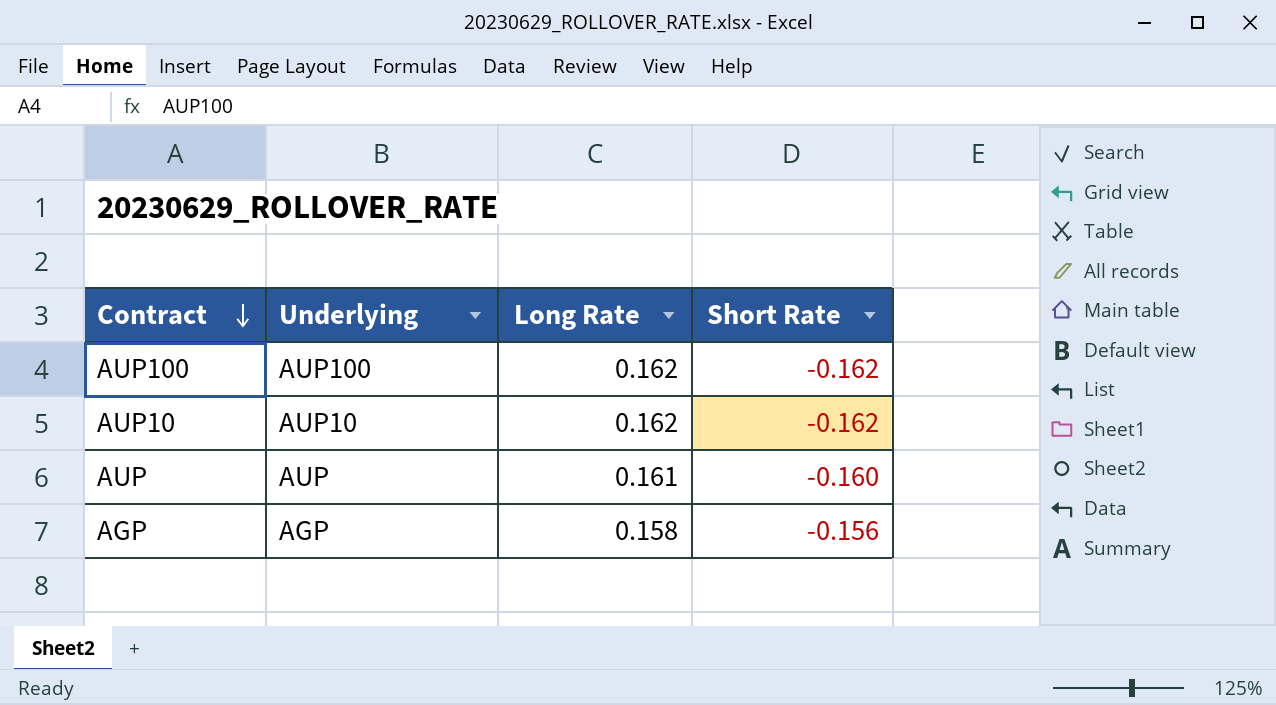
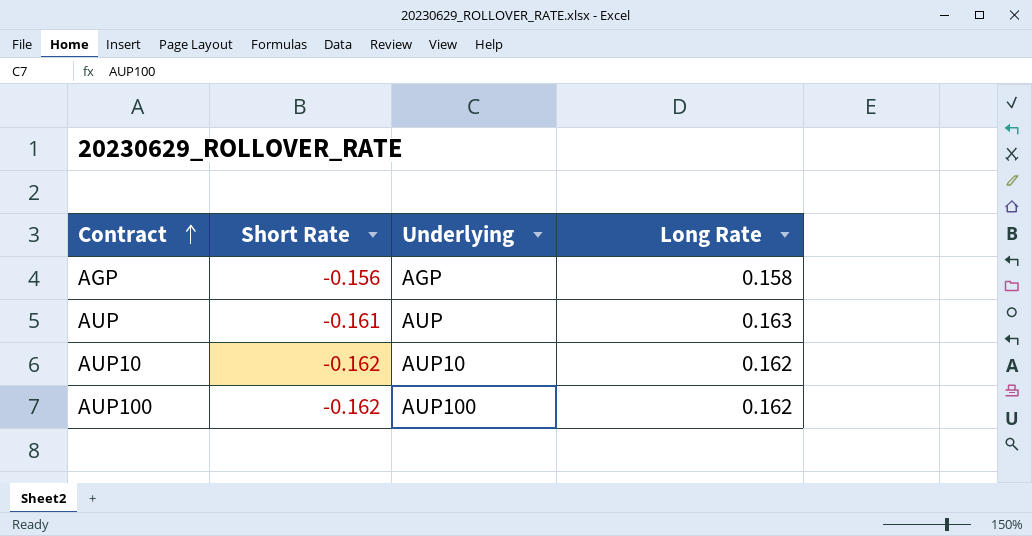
row order: Contract descending -> Contract ascending
column Short Rate | position: 4 -> 2
AUP | Short Rate: -0.160 -> -0.161
AUP | Long Rate: 0.161 -> 0.163

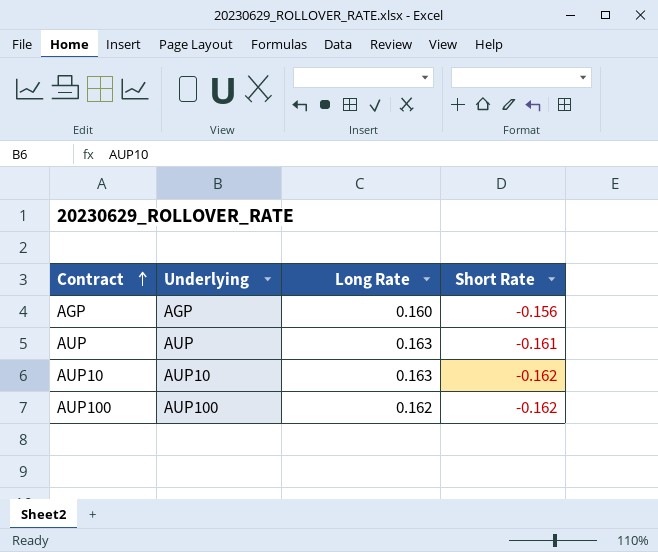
column Short Rate | position: 2 -> 4
AGP | Long Rate: 0.158 -> 0.160
AUP10 | Long Rate: 0.162 -> 0.163

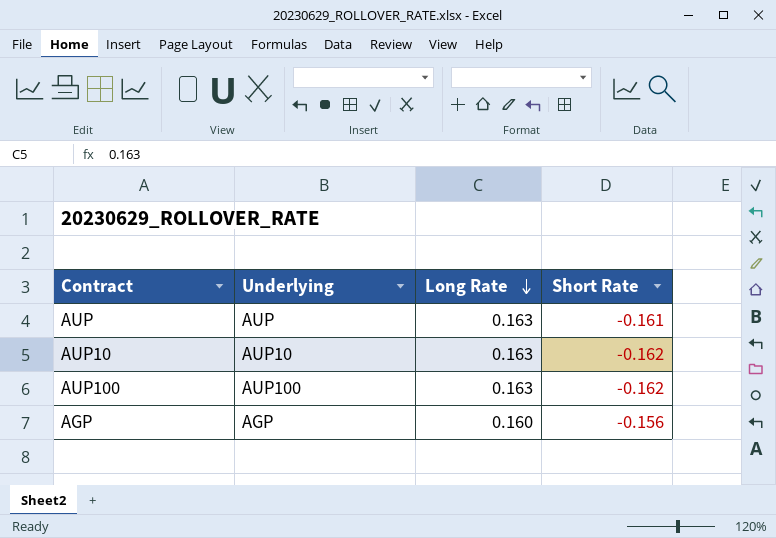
row order: Contract ascending -> Long Rate descending
AUP100 | Long Rate: 0.162 -> 0.163

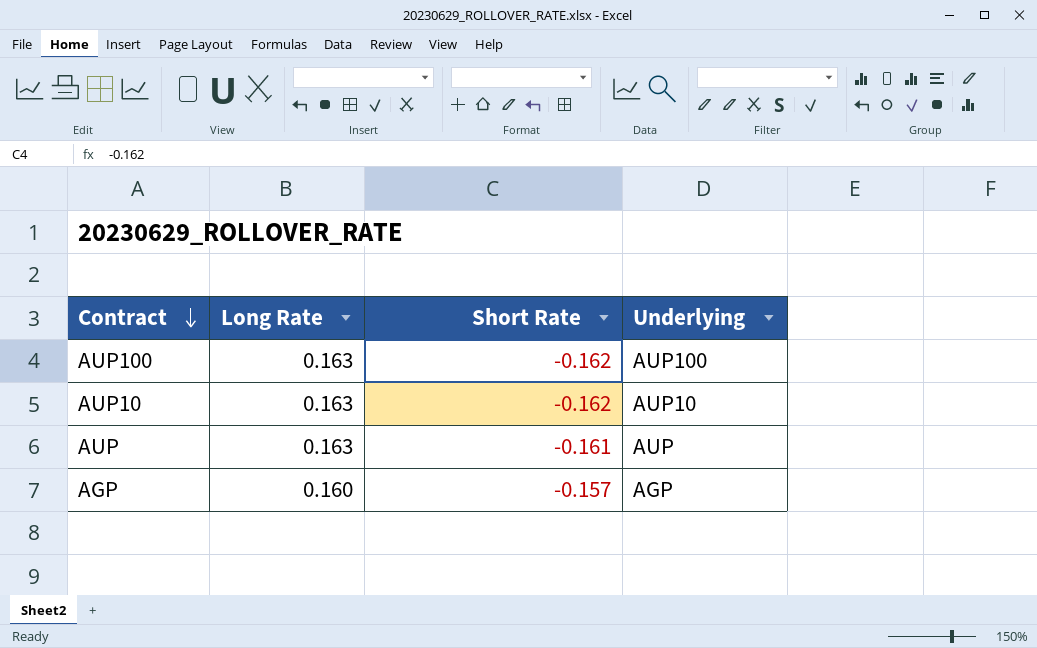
row order: Long Rate descending -> Contract descending
column Underlying | position: 2 -> 4
AGP | Short Rate: -0.156 -> -0.157

